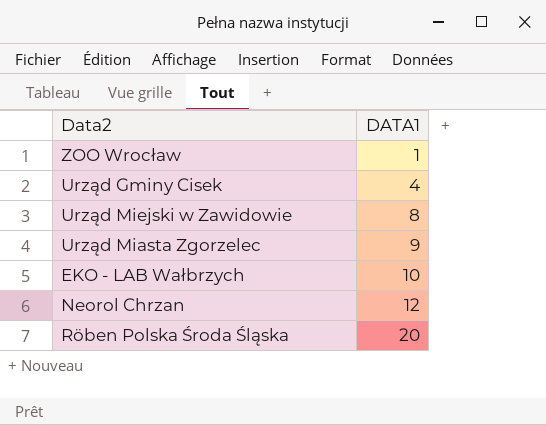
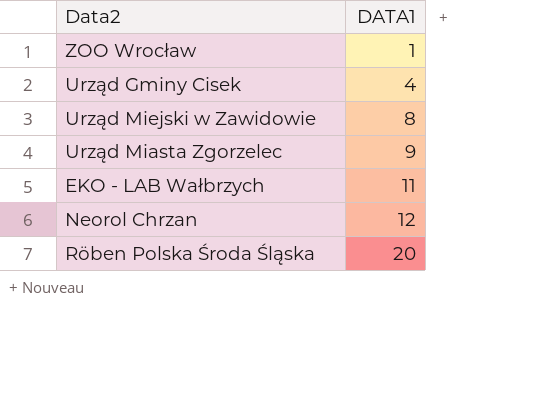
EKO - LAB Wałbrzych | DATA1: 10 -> 11

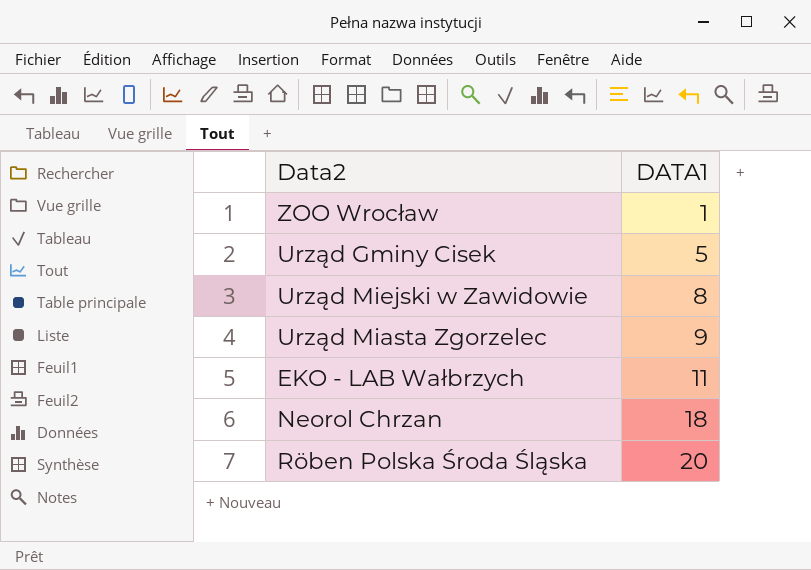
Urząd Gminy Cisek | DATA1: 4 -> 5
Neorol Chrzan | DATA1: 12 -> 18

